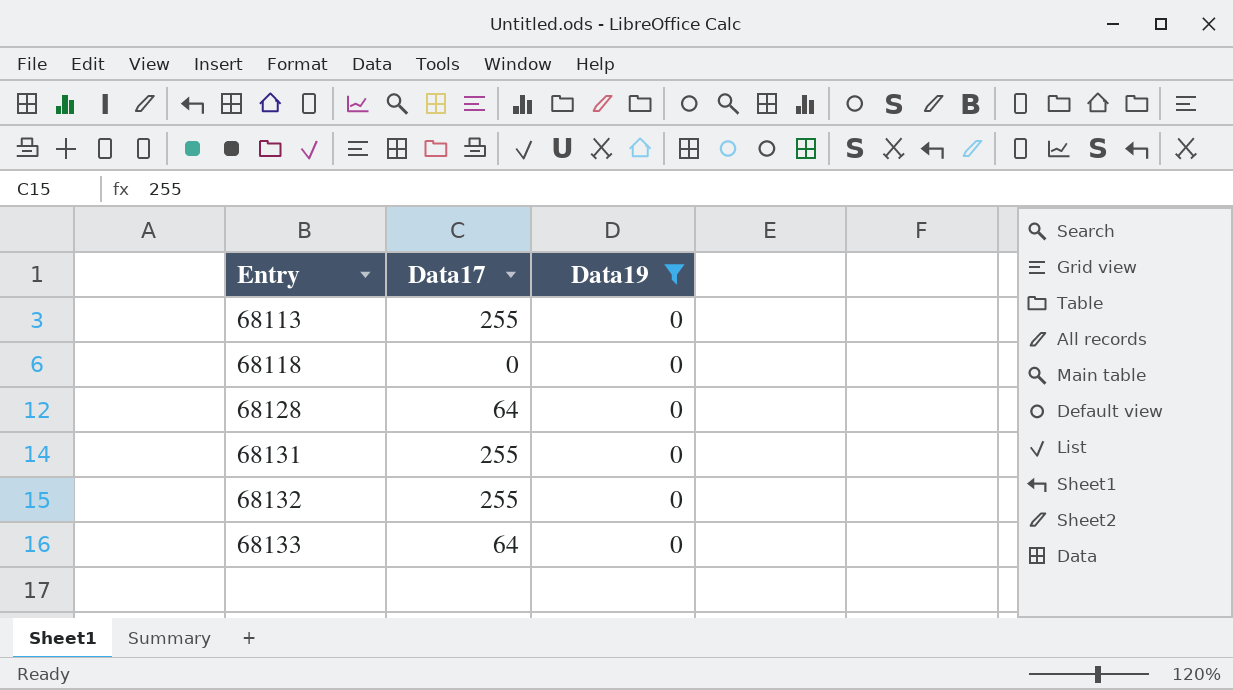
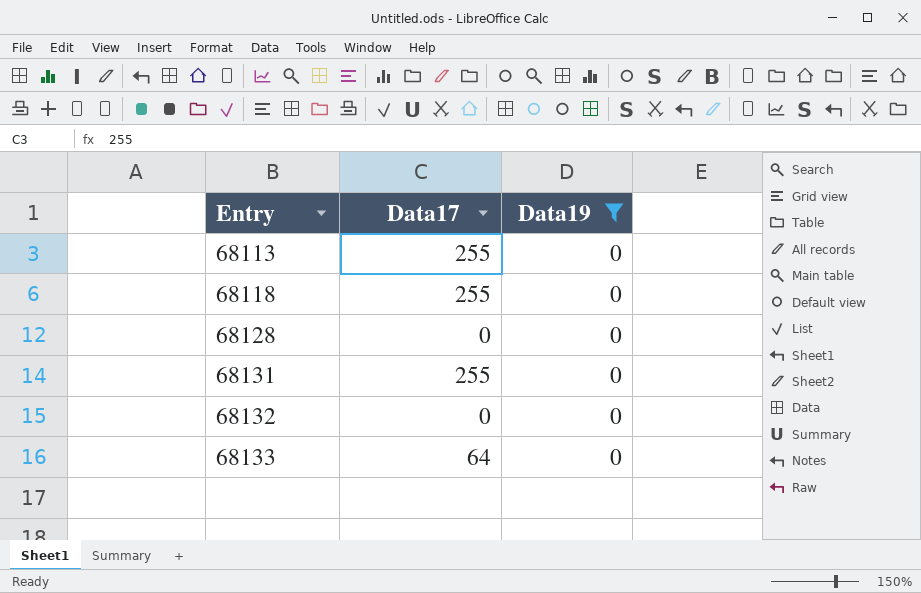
68118 | Data17: 0 -> 255
68128 | Data17: 64 -> 0
68132 | Data17: 255 -> 0

